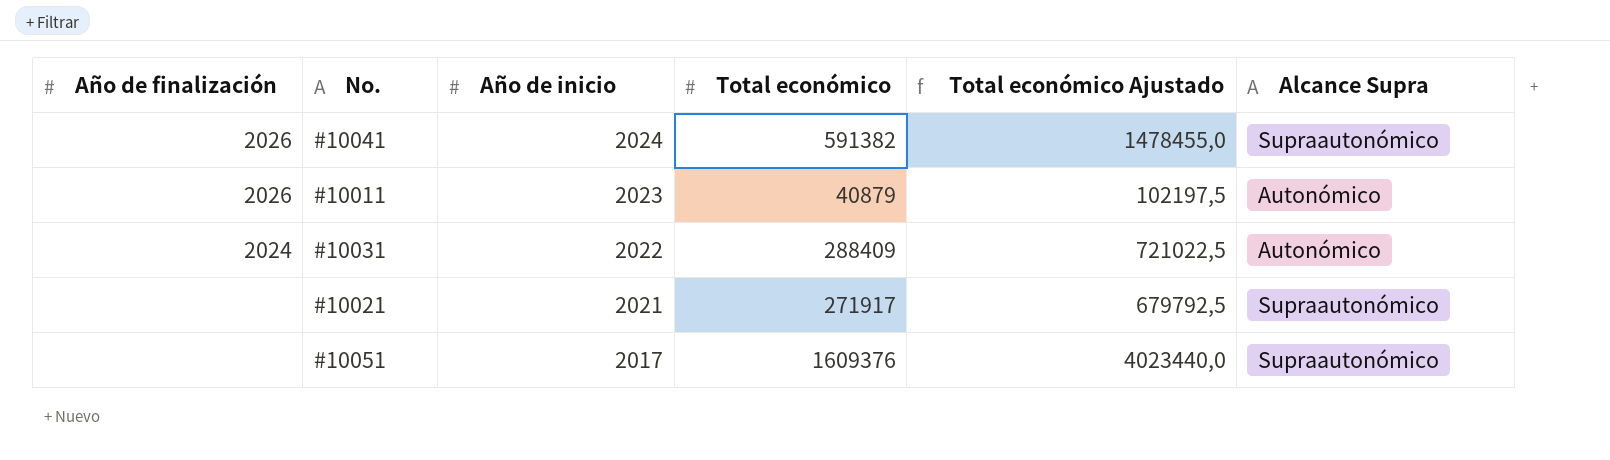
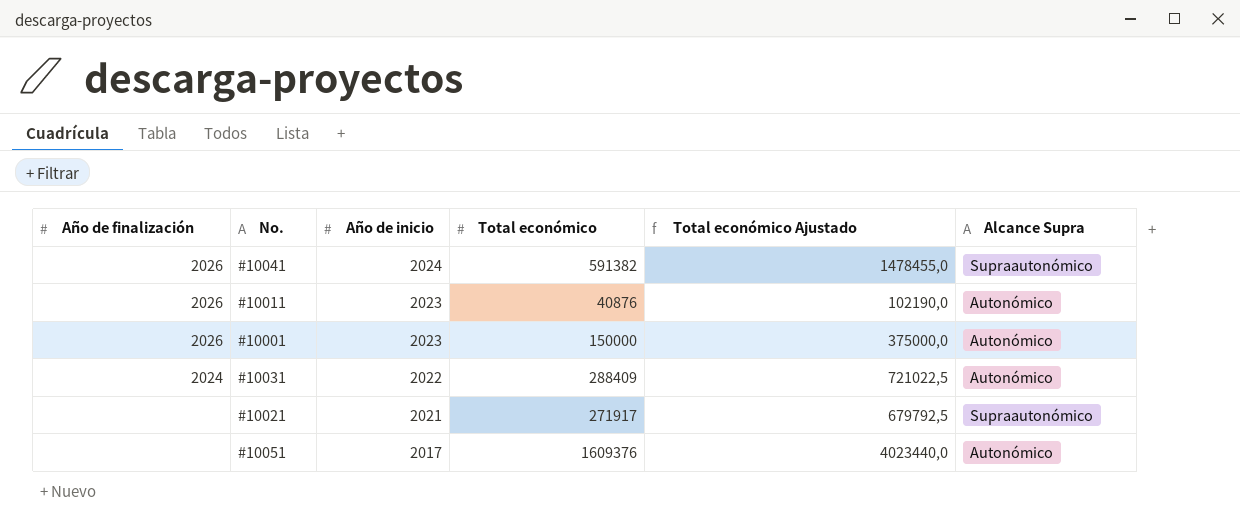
#10011 | Total económico: 40879 -> 40876
#10011 | Total económico Ajustado: 102197,5 -> 102190,0
row #10001: none -> 2026 | 2023 | 150000 | 375000,0 | Autonómico
#10051 | Alcance Supra: Supraautonómico -> Autonómico

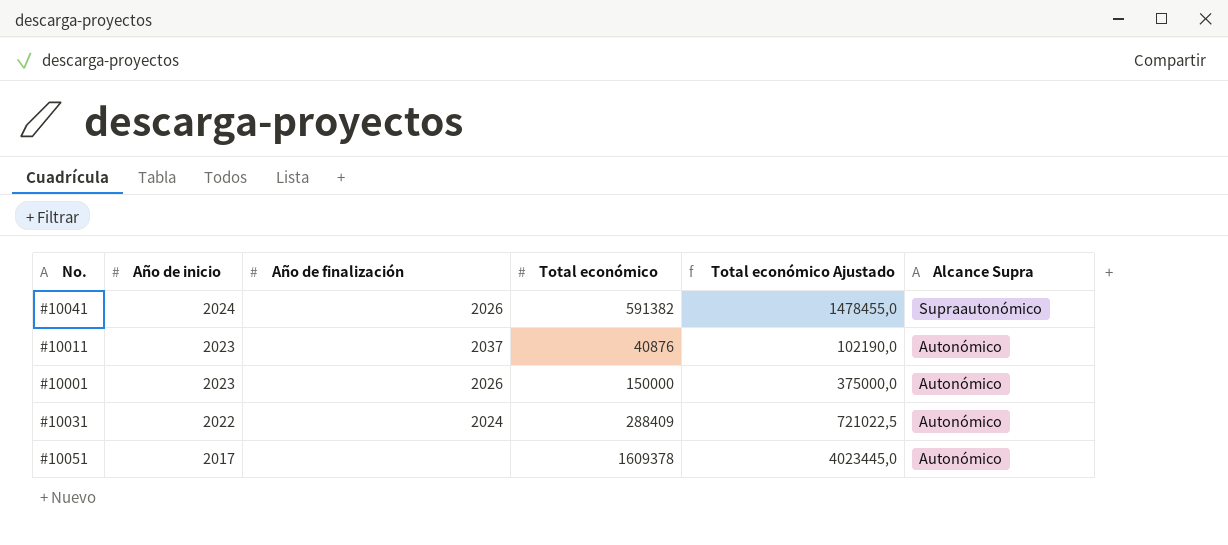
column Año de finalización | position: 1 -> 3
row #10021: none | 2021 | 271917 | 679792,5 | Supraautonómico -> none
#10011 | Año de finalización: 2026 -> 2037
#10051 | Total económico: 1609376 -> 1609378
#10051 | Total económico Ajustado: 4023440,0 -> 4023445,0

